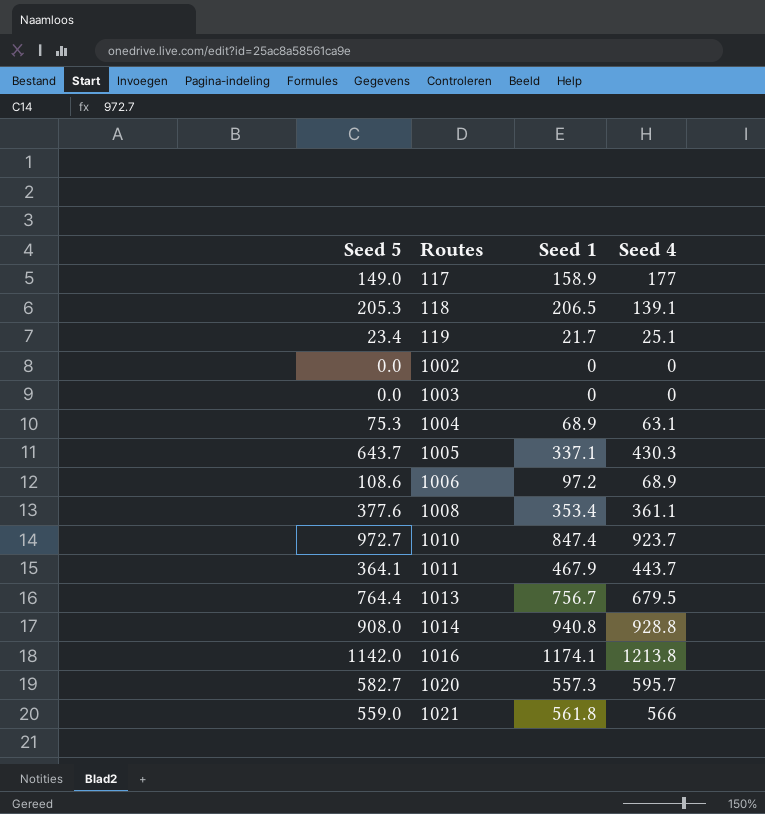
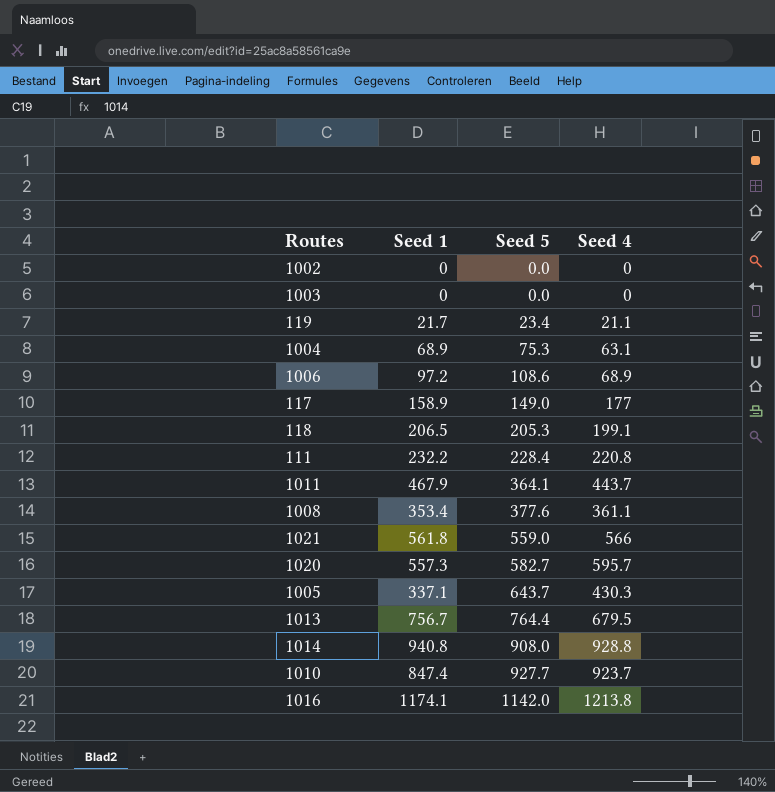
row order: Routes ascending -> Seed 5 ascending
column Seed 5 | position: 1 -> 3
119 | Seed 4: 25.1 -> 21.1
118 | Seed 4: 139.1 -> 199.1
row 111: none -> 232.2 | 228.4 | 220.8
1010 | Seed 5: 972.7 -> 927.7

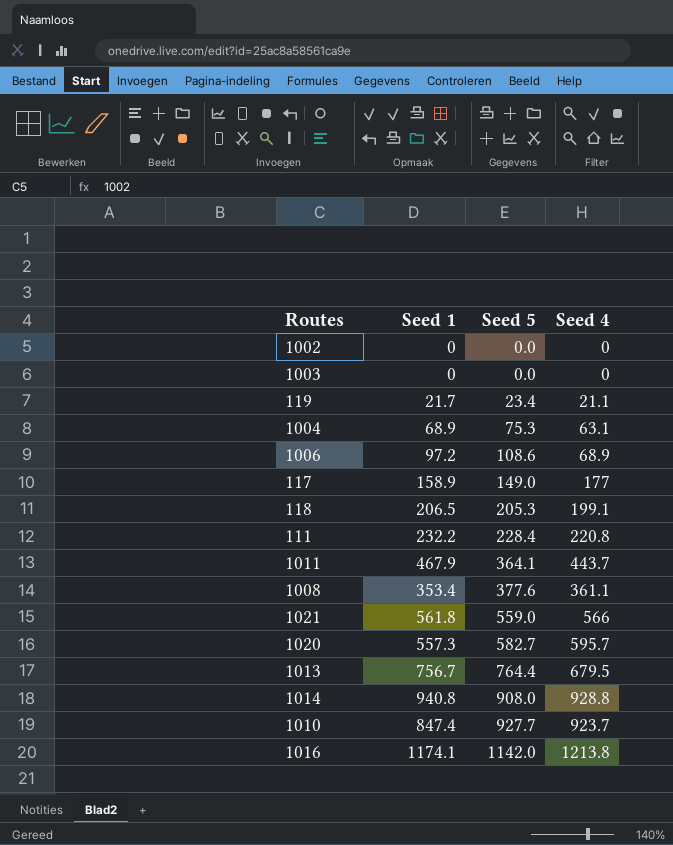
row 1005: 337.1 | 643.7 | 430.3 -> none

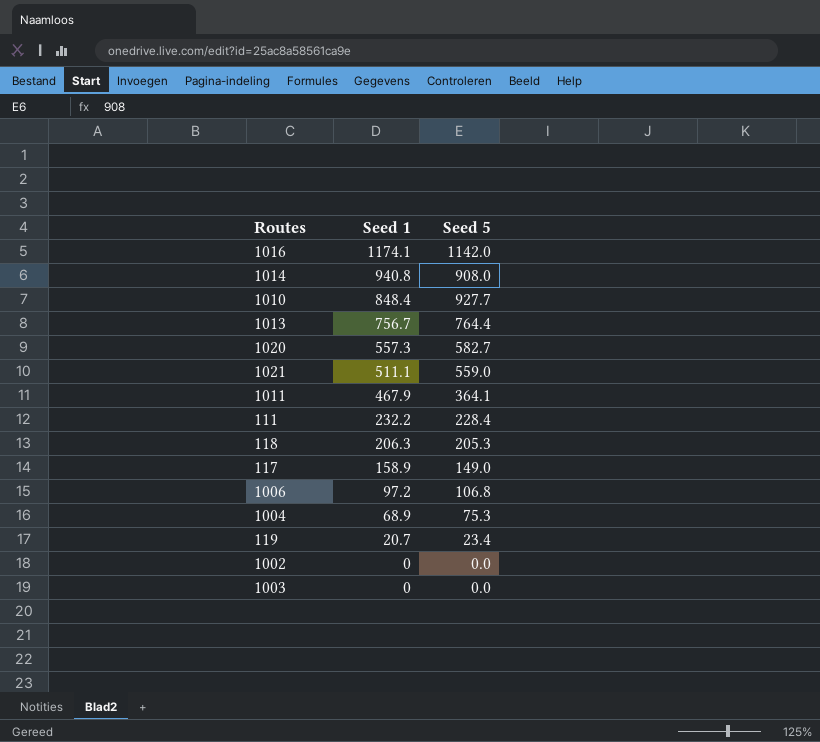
row order: Seed 5 ascending -> Seed 1 descending
column Seed 4 | position: 4 -> none
row 1008: 353.4 | 377.6 | 361.1 -> none
1010 | Seed 1: 847.4 -> 848.4
1021 | Seed 1: 561.8 -> 511.1
118 | Seed 1: 206.5 -> 206.3
1006 | Seed 5: 108.6 -> 106.8
119 | Seed 1: 21.7 -> 20.7

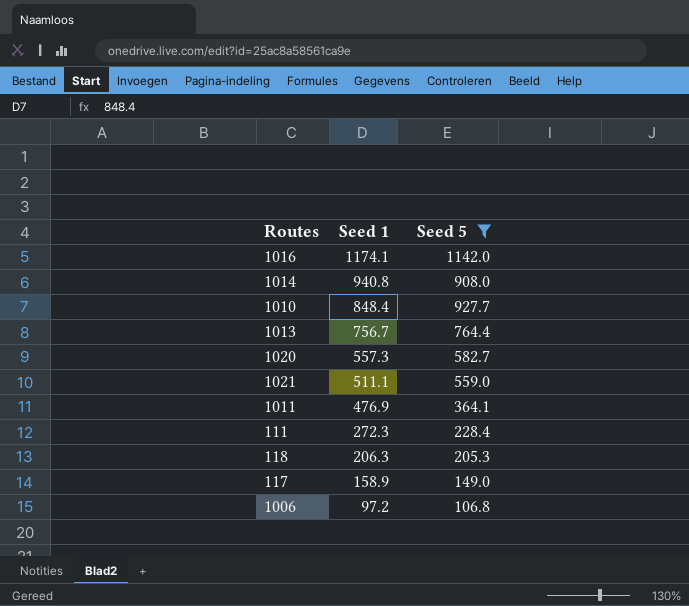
filter: none -> Seed 5 >= 106.8
1011 | Seed 1: 467.9 -> 476.9
111 | Seed 1: 232.2 -> 272.3

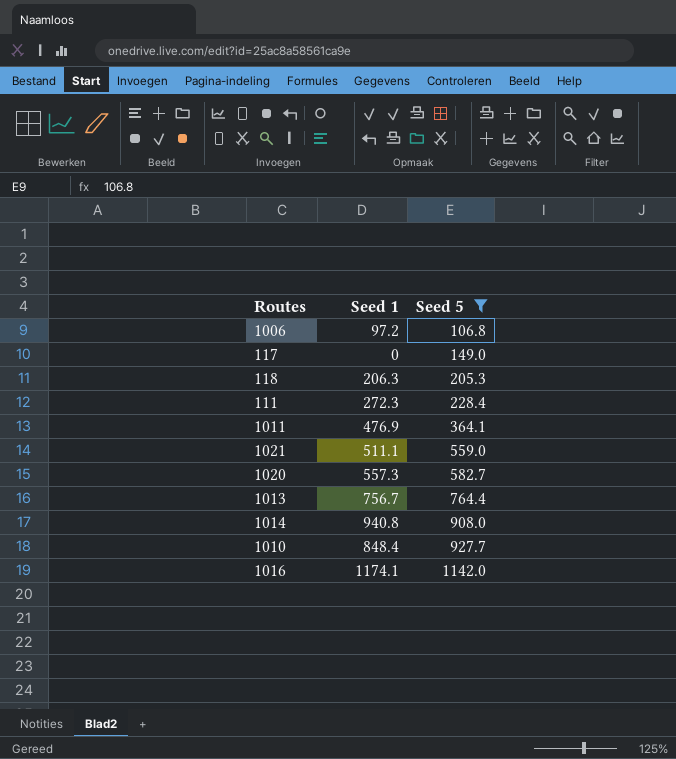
row order: Seed 1 descending -> Seed 5 ascending
117 | Seed 1: 158.9 -> 0

